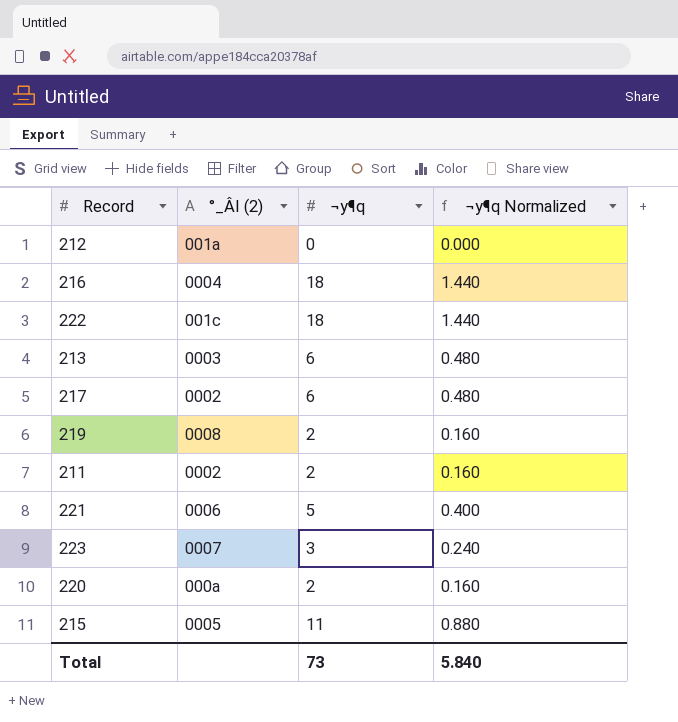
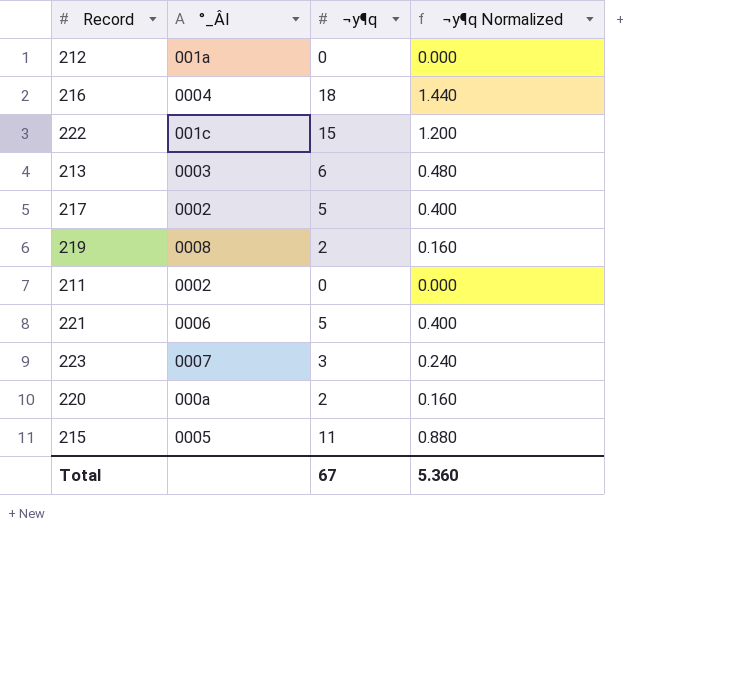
column name: °_ÂI (2) -> °_ÂI
222 | ¬y¶q: 18 -> 15
222 | ¬y¶q Normalized: 1.440 -> 1.200
217 | ¬y¶q: 6 -> 5
217 | ¬y¶q Normalized: 0.480 -> 0.400
211 | ¬y¶q: 2 -> 0
211 | ¬y¶q Normalized: 0.160 -> 0.000
Total | ¬y¶q: 73 -> 67
Total | ¬y¶q Normalized: 5.840 -> 5.360

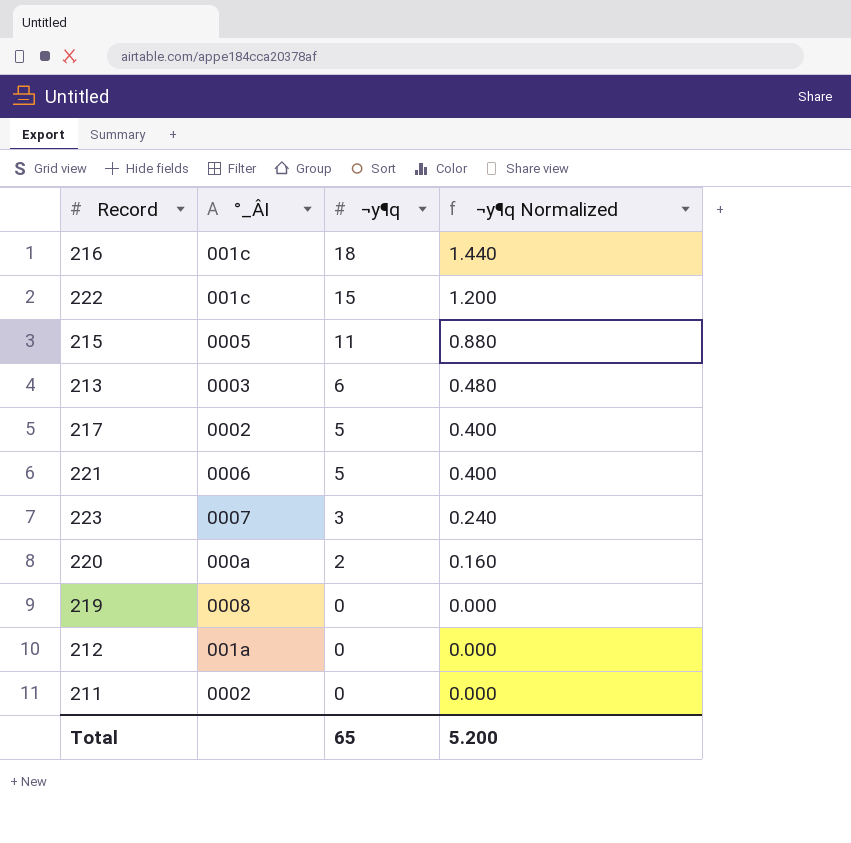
row order: none -> ¬y¶q descending
216 | °_ÂI: 0004 -> 001c
219 | ¬y¶q: 2 -> 0
219 | ¬y¶q Normalized: 0.160 -> 0.000
Total | ¬y¶q: 67 -> 65
Total | ¬y¶q Normalized: 5.360 -> 5.200

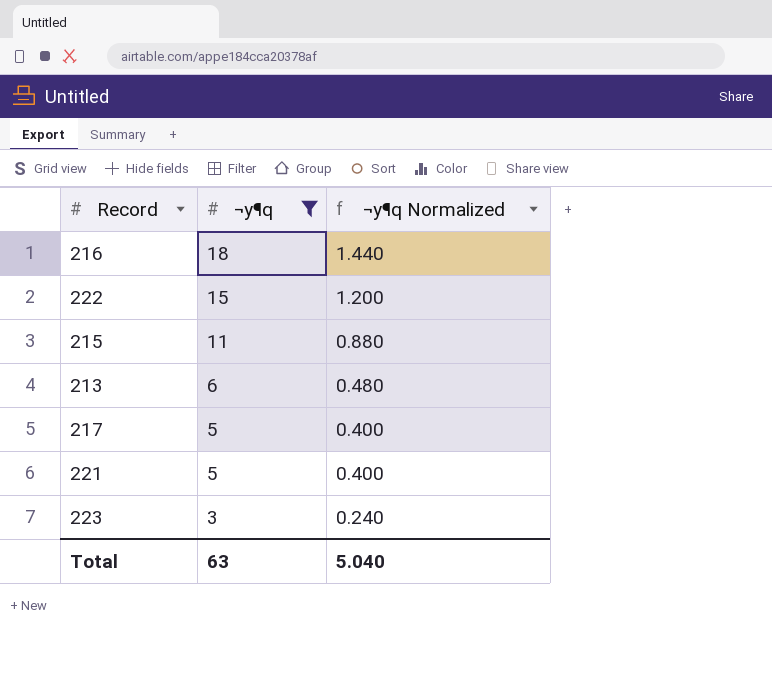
filter: none -> ¬y¶q >= 3
column °_ÂI | position: 2 -> none
Total | ¬y¶q: 65 -> 63
Total | ¬y¶q Normalized: 5.200 -> 5.040

